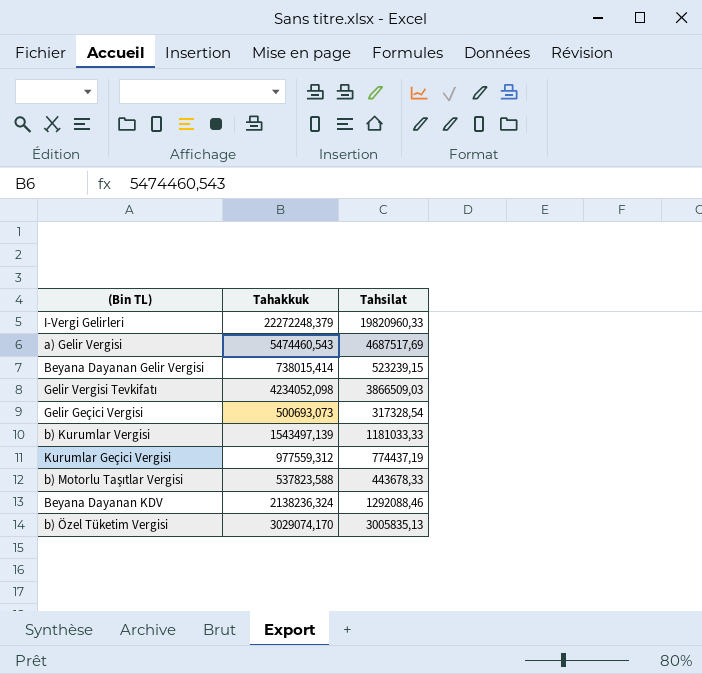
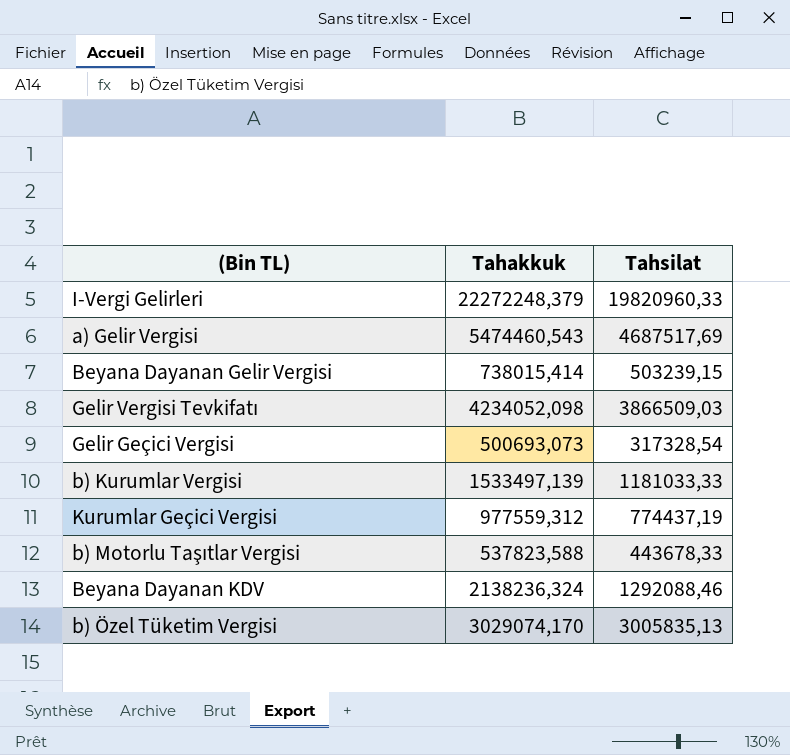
Beyana Dayanan Gelir Vergisi | Tahsilat: 523239,15 -> 503239,15
b) Kurumlar Vergisi | Tahakkuk: 1543497,139 -> 1533497,139

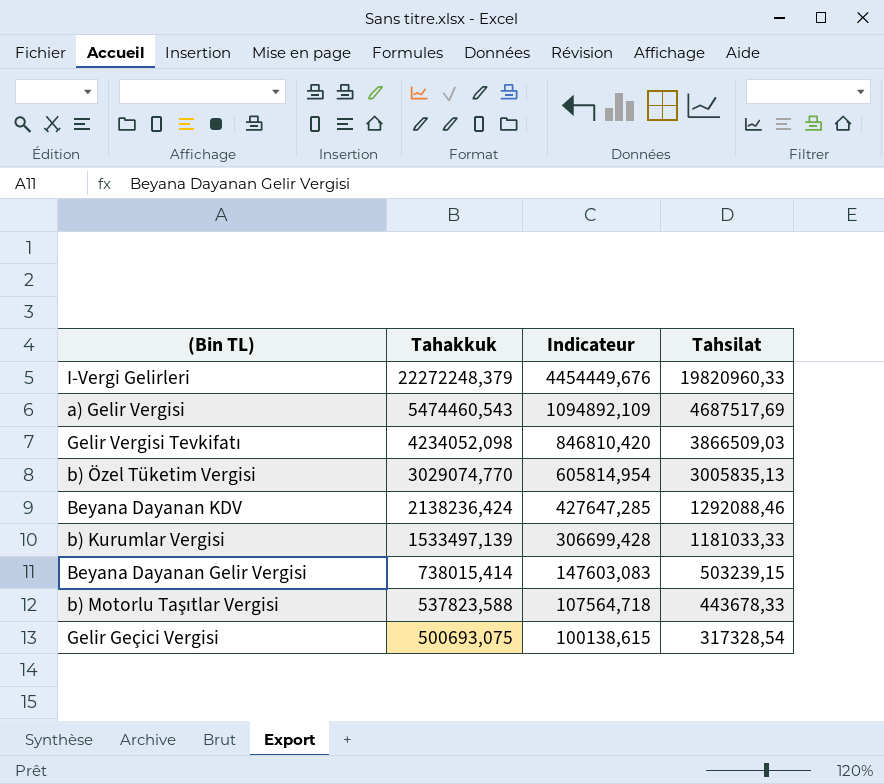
row order: none -> Tahakkuk descending
column Indicateur | formula: none -> [Tahakkuk] * 0,2
row Kurumlar Geçici Vergisi: 977559,312 | 774437,19 -> none
b) Özel Tüketim Vergisi | Tahakkuk: 3029074,170 -> 3029074,770
Beyana Dayanan KDV | Tahakkuk: 2138236,324 -> 2138236,424
Gelir Geçici Vergisi | Tahakkuk: 500693,073 -> 500693,075

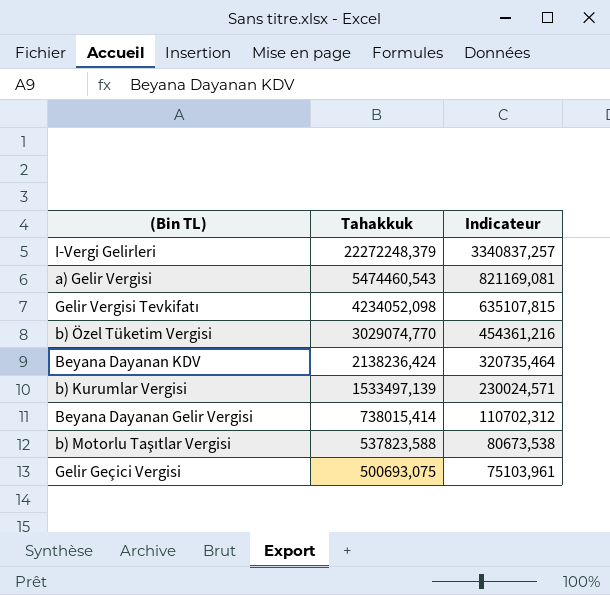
column Tahsilat | position: 4 -> none
column Indicateur | formula: [Tahakkuk] * 0,2 -> [Tahakkuk] * 0,15

